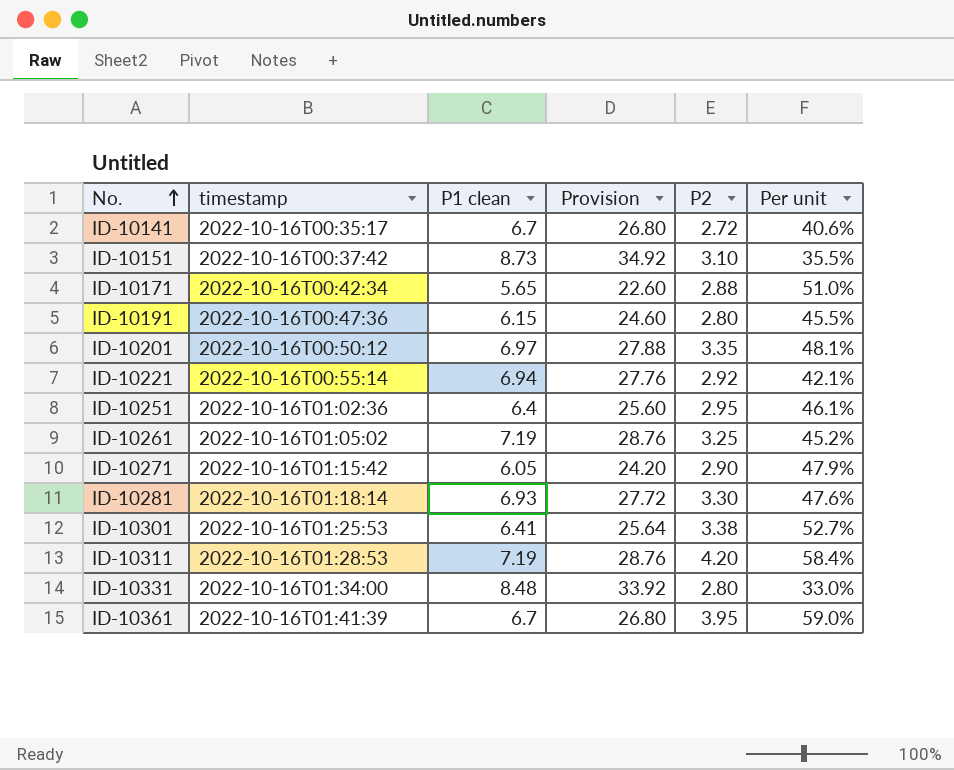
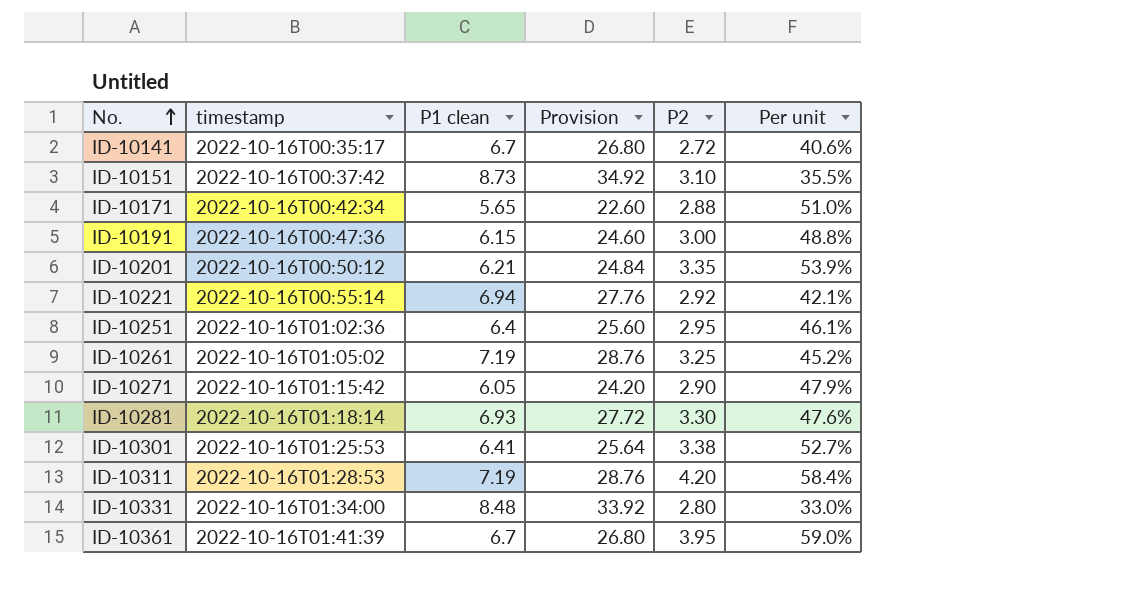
ID-10191 | P2: 2.80 -> 3.00
ID-10191 | Per unit: 45.5% -> 48.8%
ID-10201 | P1 clean: 6.97 -> 6.21
ID-10201 | Provision: 27.88 -> 24.84
ID-10201 | Per unit: 48.1% -> 53.9%

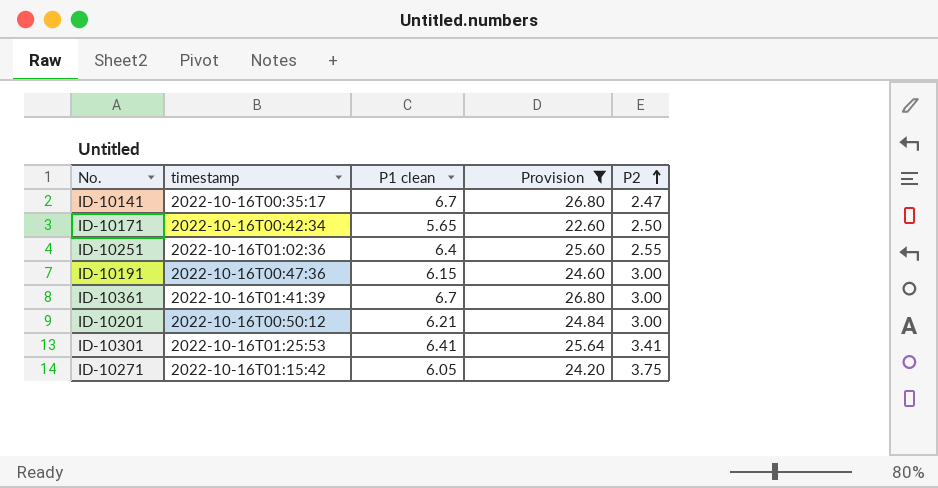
filter: none -> Provision <= 26.80
row order: No. ascending -> P2 ascending
column Per unit | formula: [P2] / [P1 clean] -> none
ID-10141 | P2: 2.72 -> 2.47
ID-10171 | P2: 2.88 -> 2.50
ID-10251 | P2: 2.95 -> 2.55
ID-10361 | P2: 3.95 -> 3.00
ID-10201 | P2: 3.35 -> 3.00
ID-10301 | P2: 3.38 -> 3.41
ID-10271 | P2: 2.90 -> 3.75

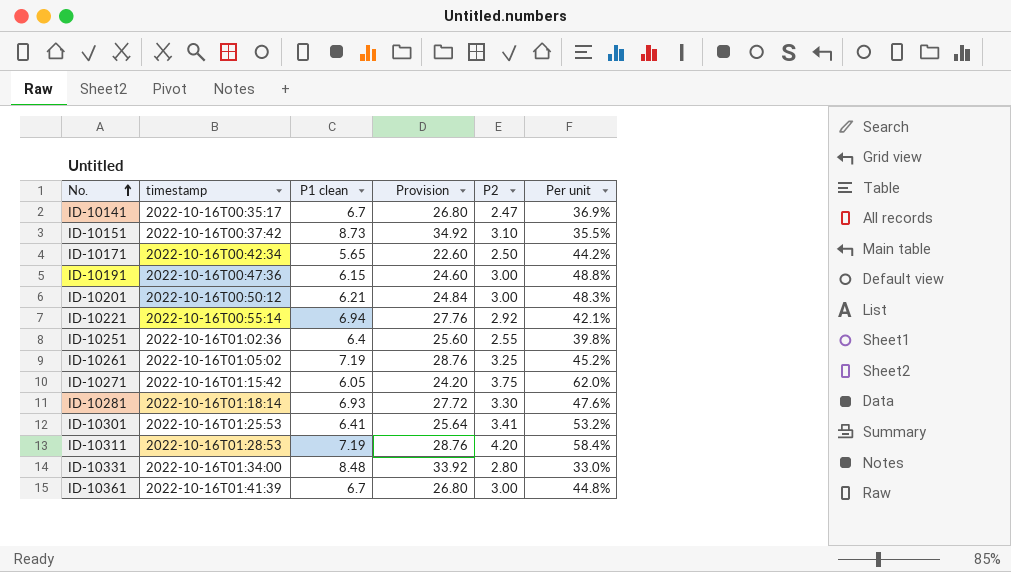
filter: Provision <= 26.80 -> none
row order: P2 ascending -> No. ascending
column Per unit | formula: none -> [P2] / [P1 clean]

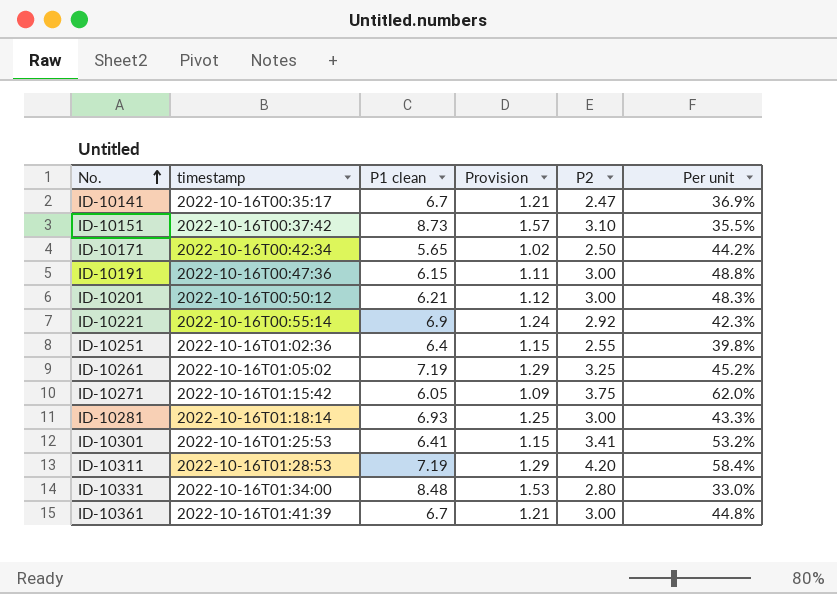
column Provision | formula: [P1 clean] * 4 -> [P1 clean] * 0.18
ID-10221 | P1 clean: 6.94 -> 6.9
ID-10221 | Per unit: 42.1% -> 42.3%
ID-10281 | P2: 3.30 -> 3.00
ID-10281 | Per unit: 47.6% -> 43.3%

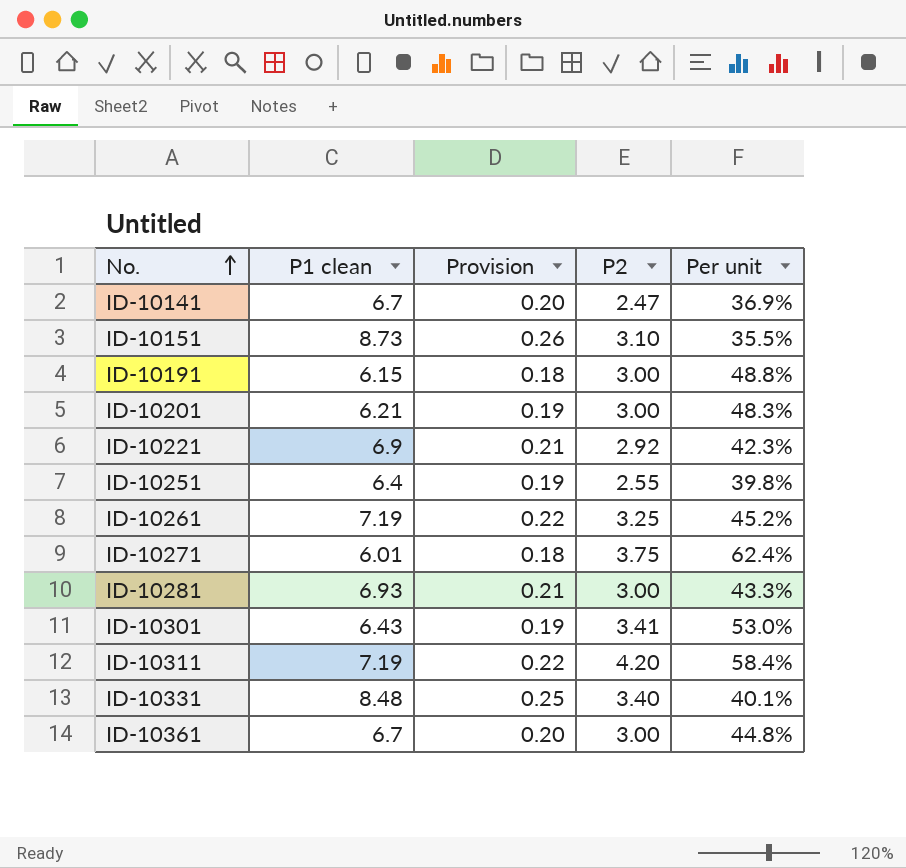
column timestamp | position: 2 -> none
column Provision | formula: [P1 clean] * 0.18 -> [P1 clean] * 0.03
row ID-10171: 2022-10-16T00:42:34 | 5.65 | 1.02 | 2.50 | 44.2% -> none
ID-10271 | P1 clean: 6.05 -> 6.01
ID-10271 | Per unit: 62.0% -> 62.4%
ID-10301 | P1 clean: 6.41 -> 6.43
ID-10301 | Per unit: 53.2% -> 53.0%
ID-10331 | P2: 2.80 -> 3.40
ID-10331 | Per unit: 33.0% -> 40.1%

